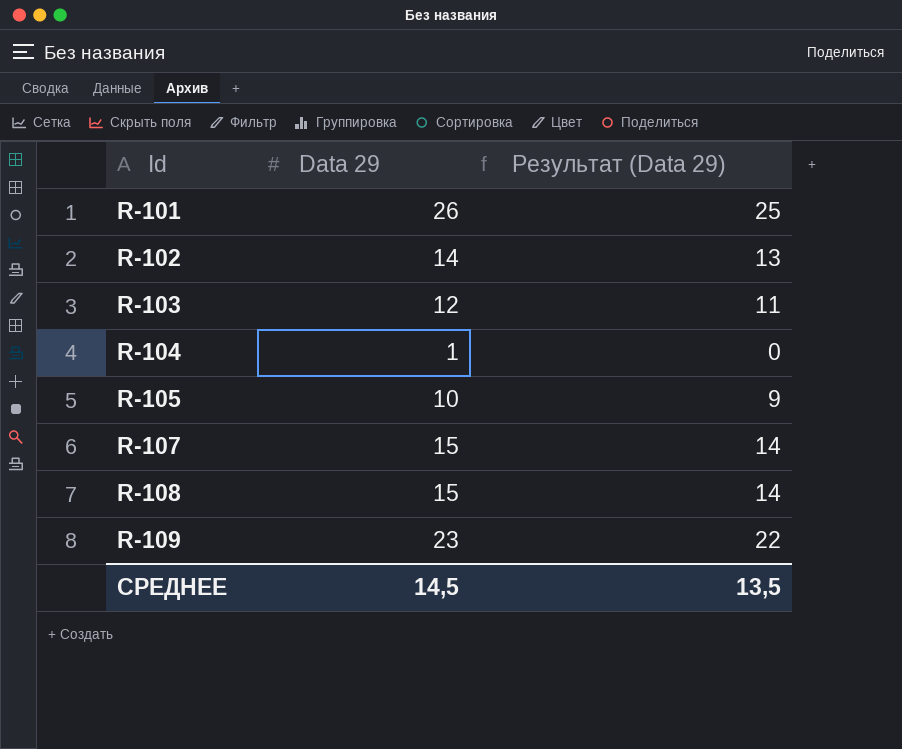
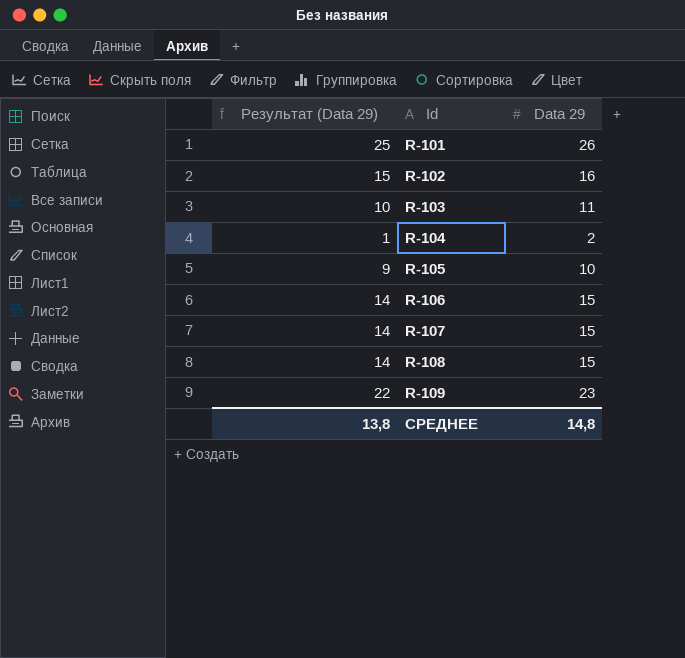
column Результат (Data 29) | position: 3 -> 1
R-102 | Результат (Data 29): 13 -> 15
R-102 | Data 29: 14 -> 16
R-103 | Результат (Data 29): 11 -> 10
R-103 | Data 29: 12 -> 11
R-104 | Результат (Data 29): 0 -> 1
R-104 | Data 29: 1 -> 2
row R-106: none -> 14 | 15
СРЕДНЕЕ | Результат (Data 29): 13,5 -> 13,8
СРЕДНЕЕ | Data 29: 14,5 -> 14,8

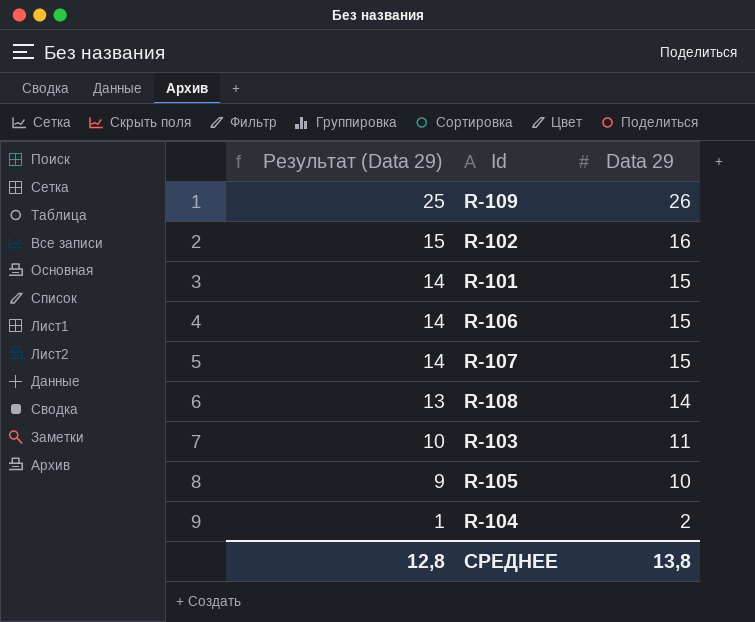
row order: Id ascending -> Результат (Data 29) descending
R-109 | Результат (Data 29): 22 -> 25
R-109 | Data 29: 23 -> 26
R-101 | Результат (Data 29): 25 -> 14
R-101 | Data 29: 26 -> 15
R-108 | Результат (Data 29): 14 -> 13
R-108 | Data 29: 15 -> 14
СРЕДНЕЕ | Результат (Data 29): 13,8 -> 12,8
СРЕДНЕЕ | Data 29: 14,8 -> 13,8

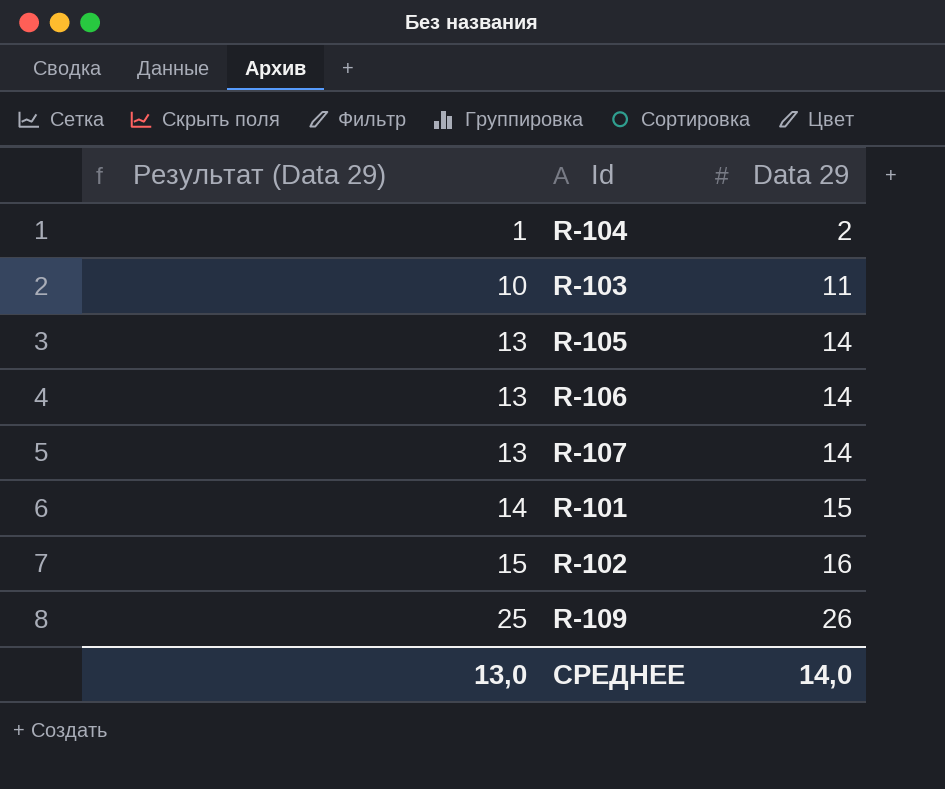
row order: Результат (Data 29) descending -> Результат (Data 29) ascending
row R-108: 13 | 14 -> none
R-105 | Результат (Data 29): 9 -> 13
R-105 | Data 29: 10 -> 14
R-106 | Результат (Data 29): 14 -> 13
R-106 | Data 29: 15 -> 14
R-107 | Результат (Data 29): 14 -> 13
R-107 | Data 29: 15 -> 14
СРЕДНЕЕ | Результат (Data 29): 12,8 -> 13,0
СРЕДНЕЕ | Data 29: 13,8 -> 14,0

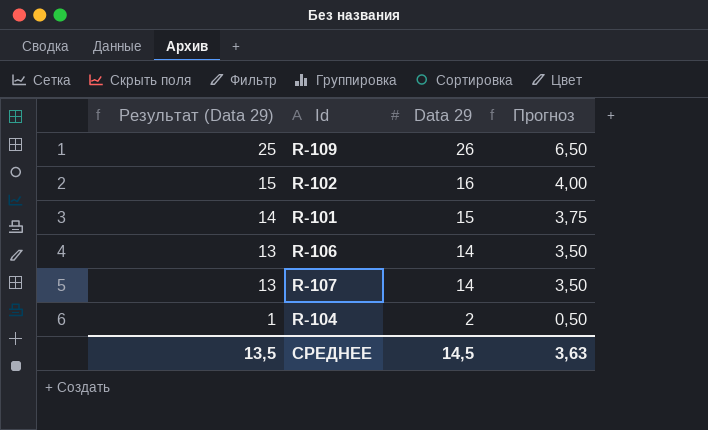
row order: Результат (Data 29) ascending -> Результат (Data 29) descending
column Прогноз | formula: none -> [Data 29] * 0,25
row R-103: 10 | 11 -> none
row R-105: 13 | 14 -> none
СРЕДНЕЕ | Результат (Data 29): 13,0 -> 13,5
СРЕДНЕЕ | Data 29: 14,0 -> 14,5

